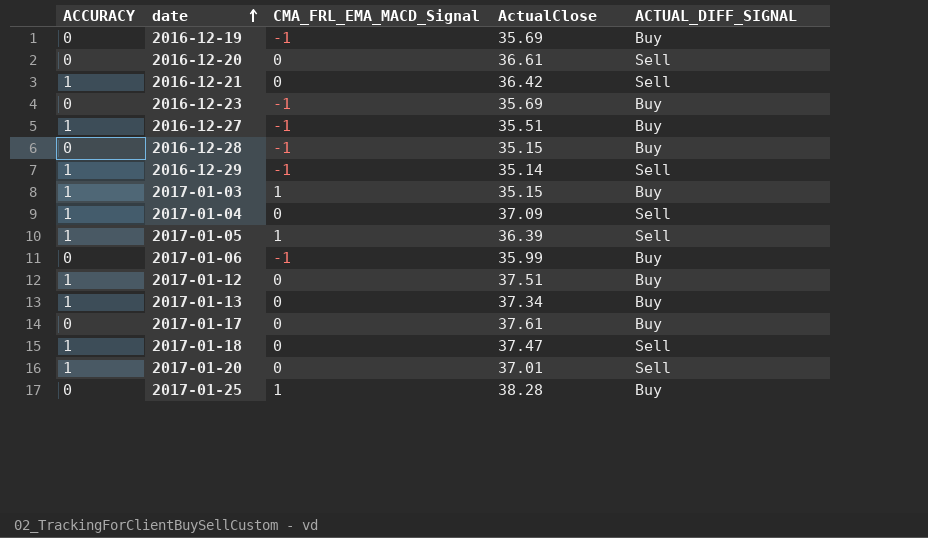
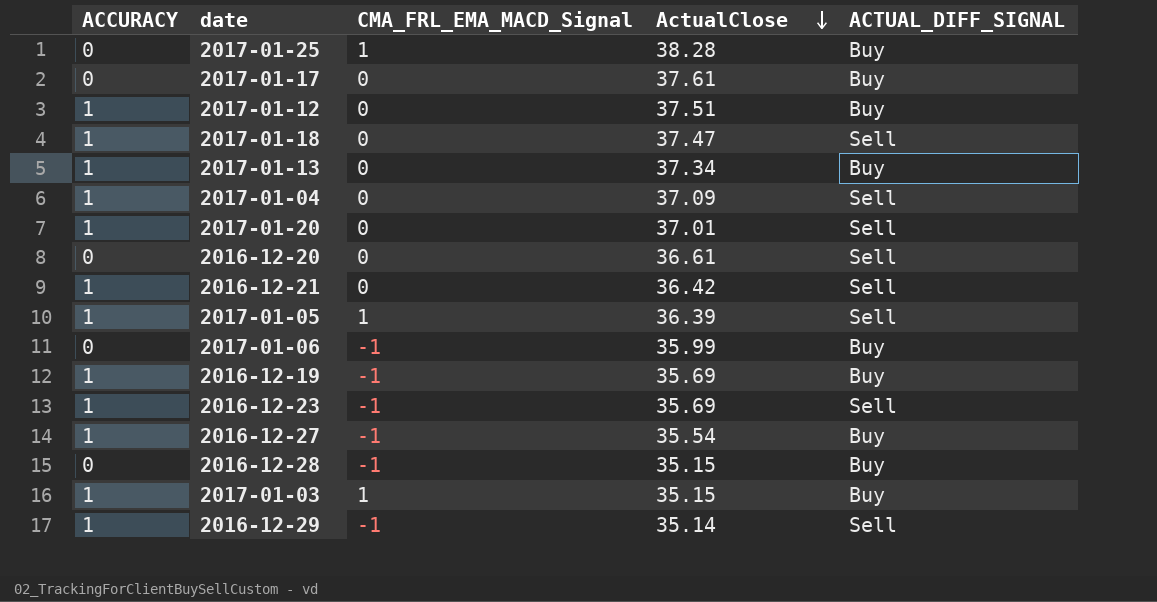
row order: date ascending -> ActualClose descending
2016-12-19 | ACCURACY: 0 -> 1
2016-12-23 | ACCURACY: 0 -> 1
2016-12-23 | ACTUAL_DIFF_SIGNAL: Buy -> Sell
2016-12-27 | ActualClose: 35.51 -> 35.54

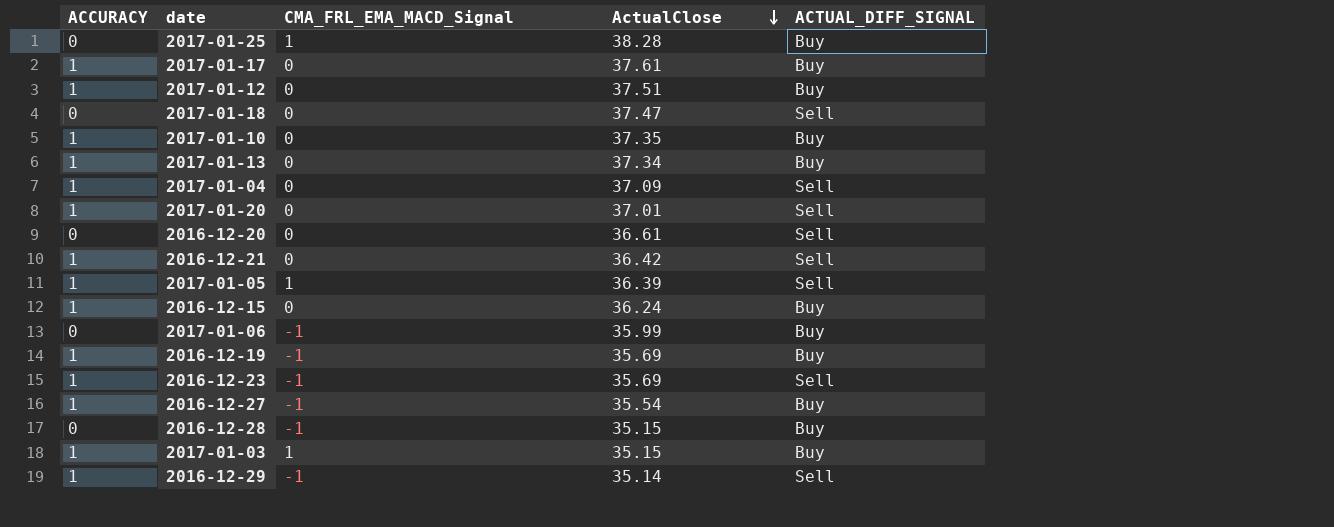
2017-01-17 | ACCURACY: 0 -> 1
2017-01-18 | ACCURACY: 1 -> 0
row 2017-01-10: none -> 1 | 0 | 37.35 | Buy
row 2016-12-15: none -> 1 | 0 | 36.24 | Buy

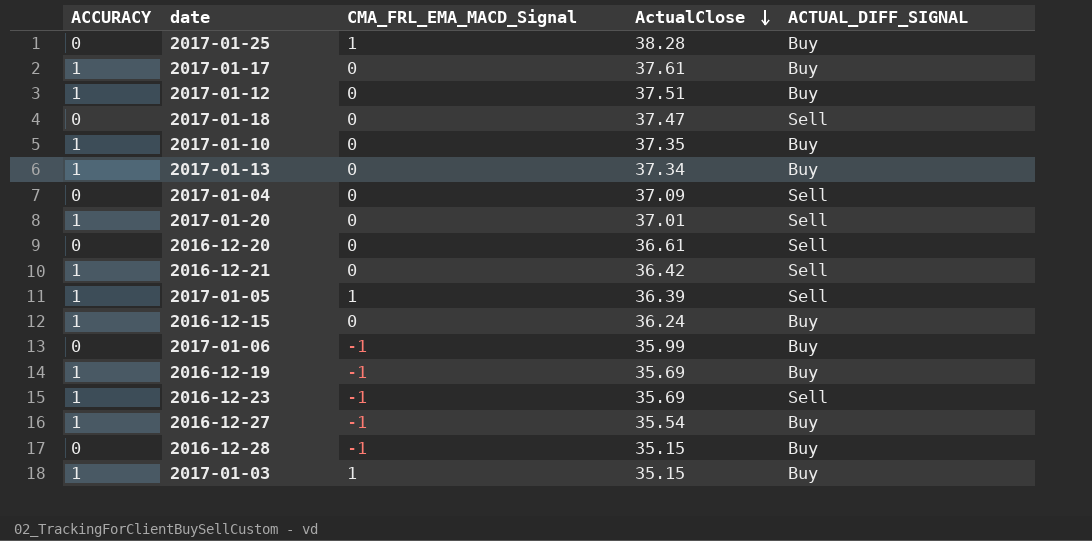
row 2016-12-29: 1 | -1 | 35.14 | Sell -> none
2017-01-04 | ACCURACY: 1 -> 0

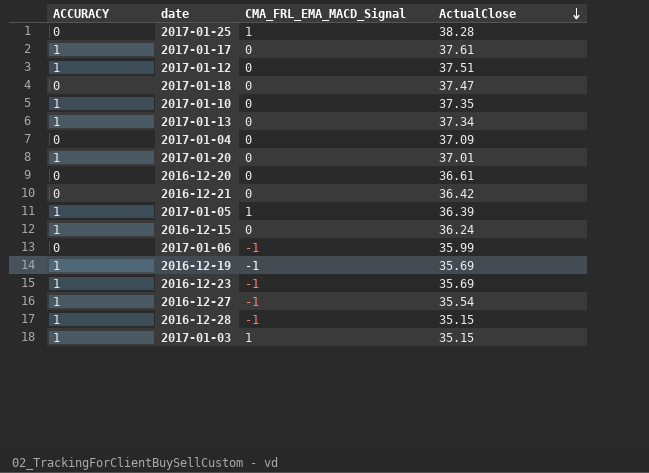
column ACTUAL_DIFF_SIGNAL | position: 5 -> none
2016-12-21 | ACCURACY: 1 -> 0
2016-12-28 | ACCURACY: 0 -> 1

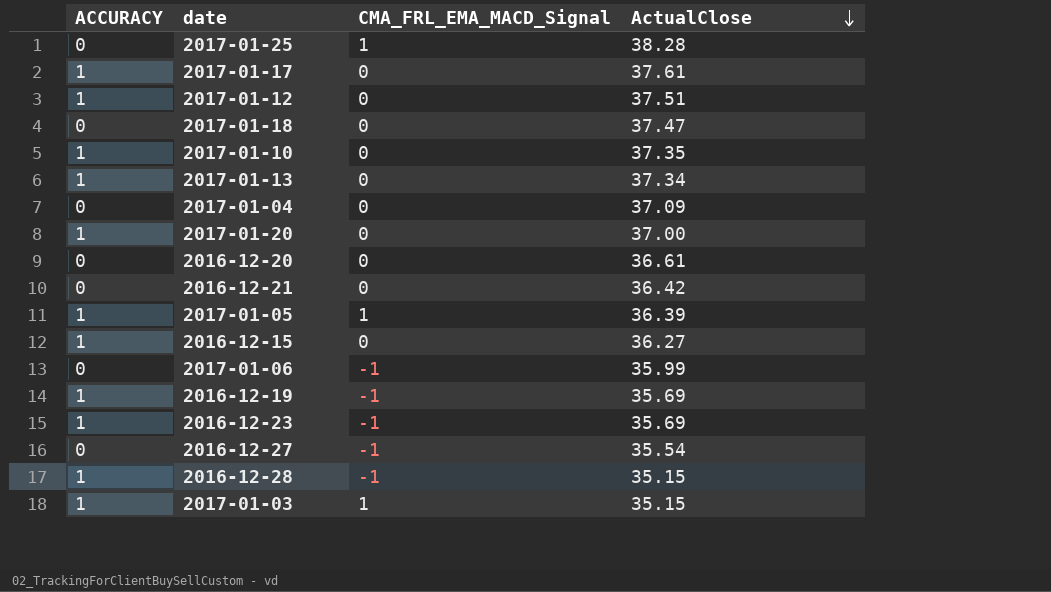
2017-01-20 | ActualClose: 37.01 -> 37.00
2016-12-15 | ActualClose: 36.24 -> 36.27
2016-12-27 | ACCURACY: 1 -> 0

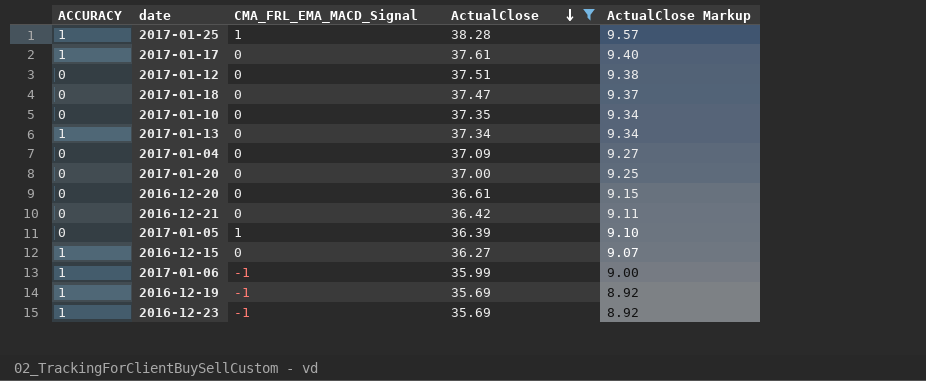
filter: none -> ActualClose >= 35.69
column ActualClose Markup | formula: none -> [ActualClose] * 0.25
2017-01-25 | ACCURACY: 0 -> 1
2017-01-12 | ACCURACY: 1 -> 0
2017-01-10 | ACCURACY: 1 -> 0
2017-01-20 | ACCURACY: 1 -> 0
2017-01-05 | ACCURACY: 1 -> 0
2017-01-06 | ACCURACY: 0 -> 1

